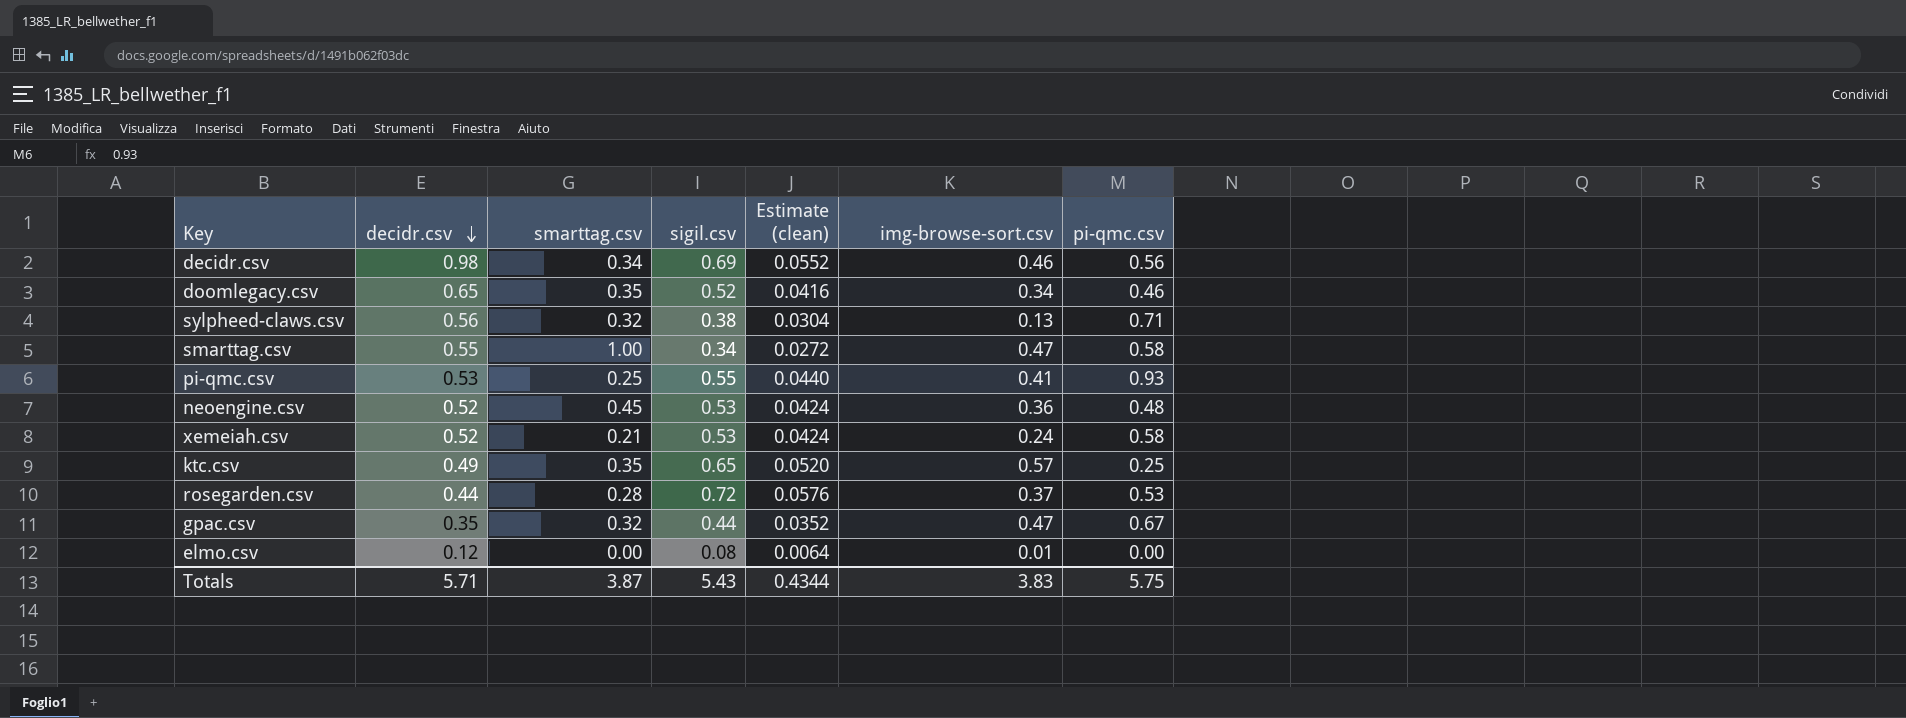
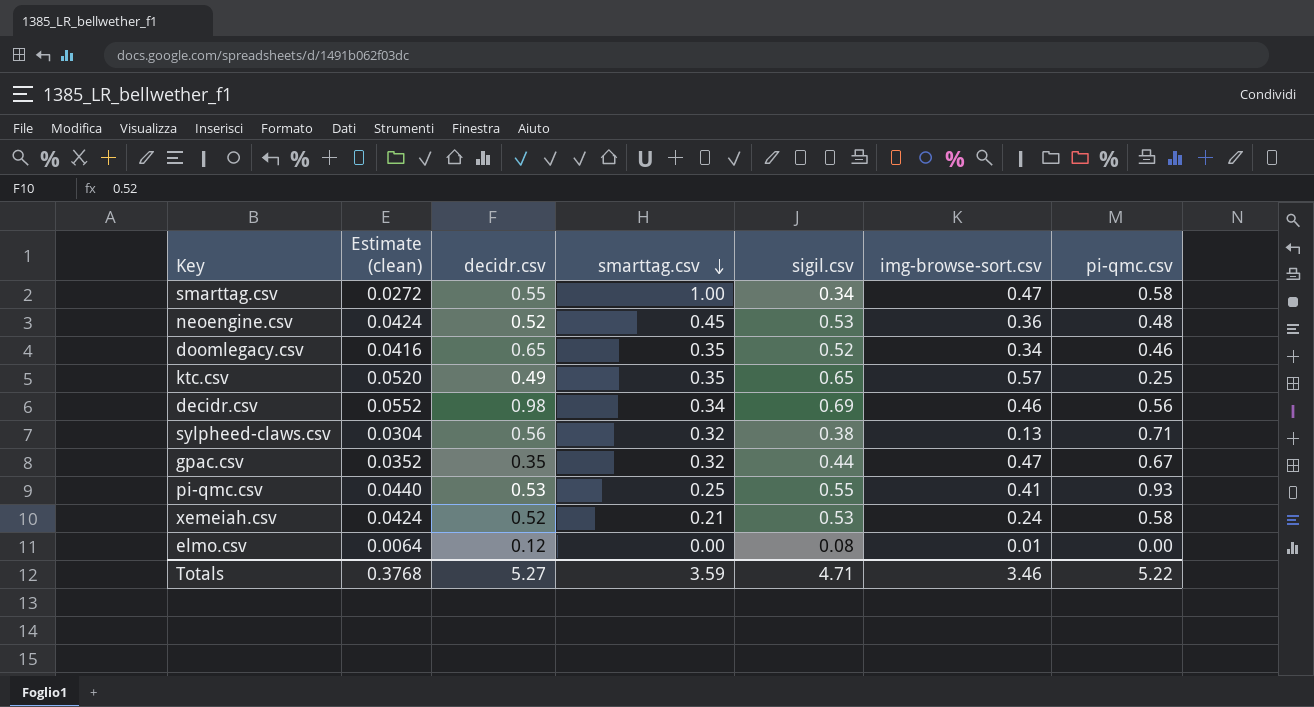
row order: decidr.csv descending -> smarttag.csv descending
column Estimate (clean) | position: 5 -> 2
row rosegarden.csv: 0.44 | 0.28 | 0.72 | 0.0576 | 0.37 | 0.53 -> none
Totals | Estimate (clean): 0.4344 -> 0.3768
Totals | decidr.csv: 5.71 -> 5.27
Totals | smarttag.csv: 3.87 -> 3.59
Totals | sigil.csv: 5.43 -> 4.71
Totals | img-browse-sort.csv: 3.83 -> 3.46
Totals | pi-qmc.csv: 5.75 -> 5.22

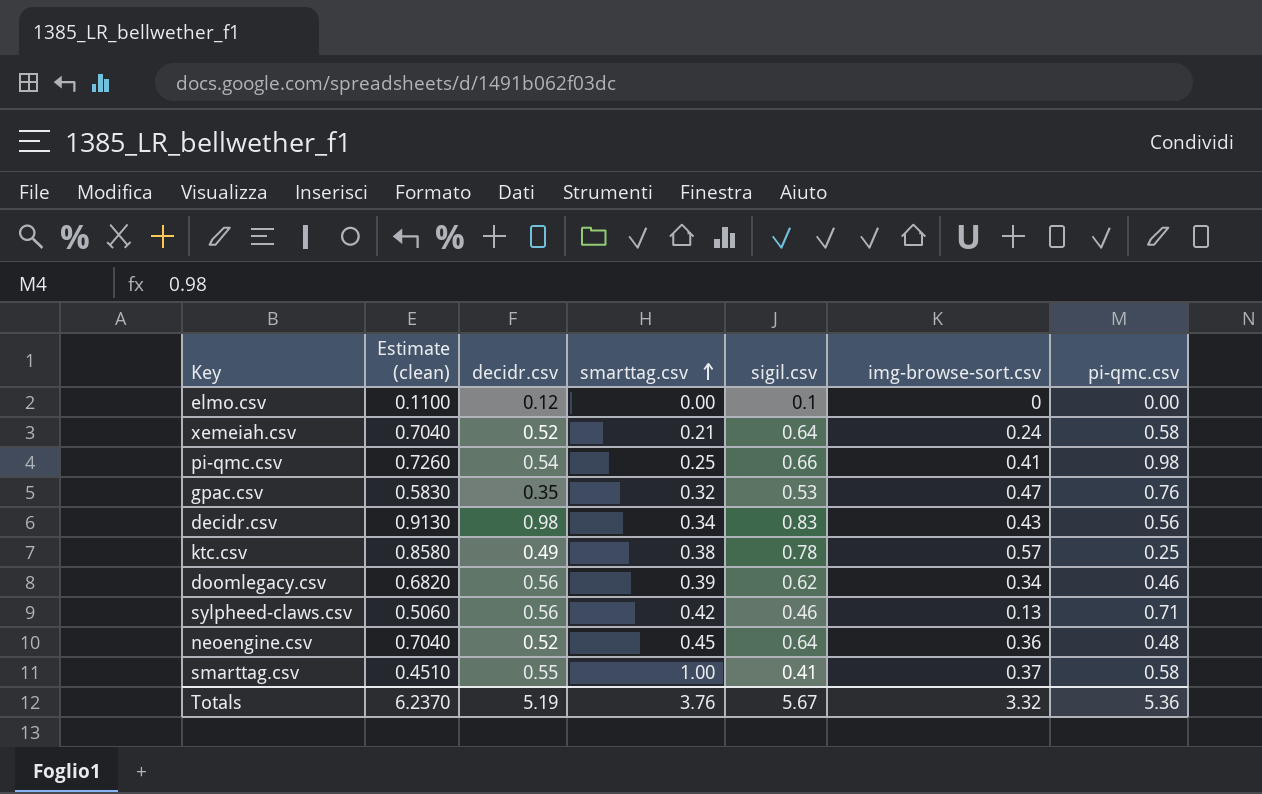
row order: smarttag.csv descending -> smarttag.csv ascending
column Estimate (clean) | formula: [sigil.csv] * 0.08 -> [sigil.csv] * 1.1
elmo.csv | sigil.csv: 0.08 -> 0.1
elmo.csv | img-browse-sort.csv: 0.01 -> 0
xemeiah.csv | sigil.csv: 0.53 -> 0.64
pi-qmc.csv | decidr.csv: 0.53 -> 0.54
pi-qmc.csv | sigil.csv: 0.55 -> 0.66
pi-qmc.csv | pi-qmc.csv: 0.93 -> 0.98
gpac.csv | sigil.csv: 0.44 -> 0.53
gpac.csv | pi-qmc.csv: 0.67 -> 0.76
decidr.csv | sigil.csv: 0.69 -> 0.83
decidr.csv | img-browse-sort.csv: 0.46 -> 0.43
ktc.csv | smarttag.csv: 0.35 -> 0.38
ktc.csv | sigil.csv: 0.65 -> 0.78
doomlegacy.csv | decidr.csv: 0.65 -> 0.56
doomlegacy.csv | smarttag.csv: 0.35 -> 0.39
doomlegacy.csv | sigil.csv: 0.52 -> 0.62
sylpheed-claws.csv | smarttag.csv: 0.32 -> 0.42
sylpheed-claws.csv | sigil.csv: 0.38 -> 0.46
neoengine.csv | sigil.csv: 0.53 -> 0.64
smarttag.csv | sigil.csv: 0.34 -> 0.41
smarttag.csv | img-browse-sort.csv: 0.47 -> 0.37
Totals | Estimate (clean): 0.3768 -> 6.2370
Totals | decidr.csv: 5.27 -> 5.19
Totals | smarttag.csv: 3.59 -> 3.76
Totals | sigil.csv: 4.71 -> 5.67
Totals | img-browse-sort.csv: 3.46 -> 3.32
Totals | pi-qmc.csv: 5.22 -> 5.36

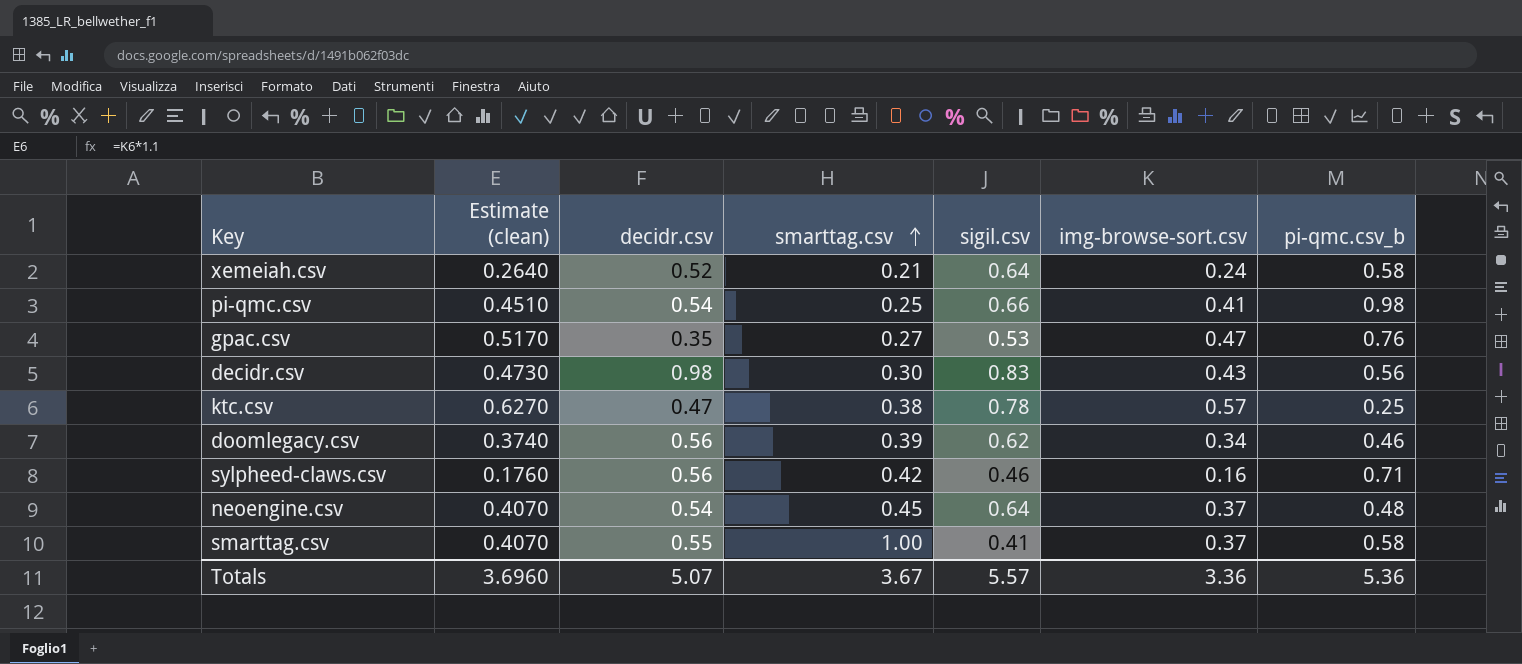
column Estimate (clean) | formula: [sigil.csv] * 1.1 -> [img-browse-sort.csv] * 1.1
column name: pi-qmc.csv -> pi-qmc.csv_b
row elmo.csv: 0.1100 | 0.12 | 0.00 | 0.1 | 0 | 0.00 -> none
gpac.csv | smarttag.csv: 0.32 -> 0.27
decidr.csv | smarttag.csv: 0.34 -> 0.30
ktc.csv | decidr.csv: 0.49 -> 0.47
sylpheed-claws.csv | img-browse-sort.csv: 0.13 -> 0.16
neoengine.csv | decidr.csv: 0.52 -> 0.54
neoengine.csv | img-browse-sort.csv: 0.36 -> 0.37
Totals | Estimate (clean): 6.2370 -> 3.6960
Totals | decidr.csv: 5.19 -> 5.07
Totals | smarttag.csv: 3.76 -> 3.67
Totals | sigil.csv: 5.67 -> 5.57
Totals | img-browse-sort.csv: 3.32 -> 3.36

